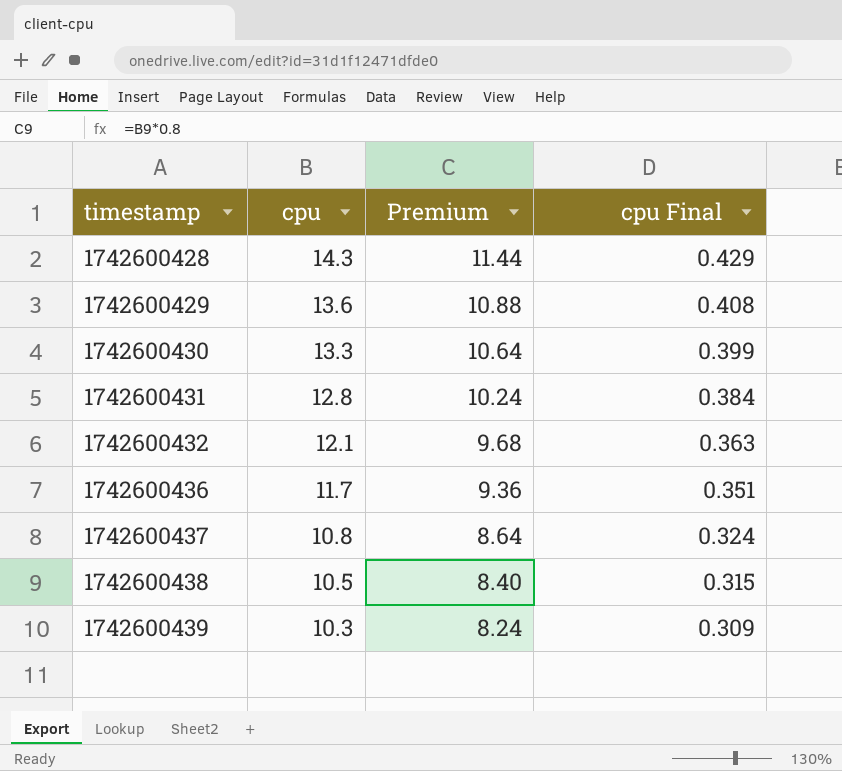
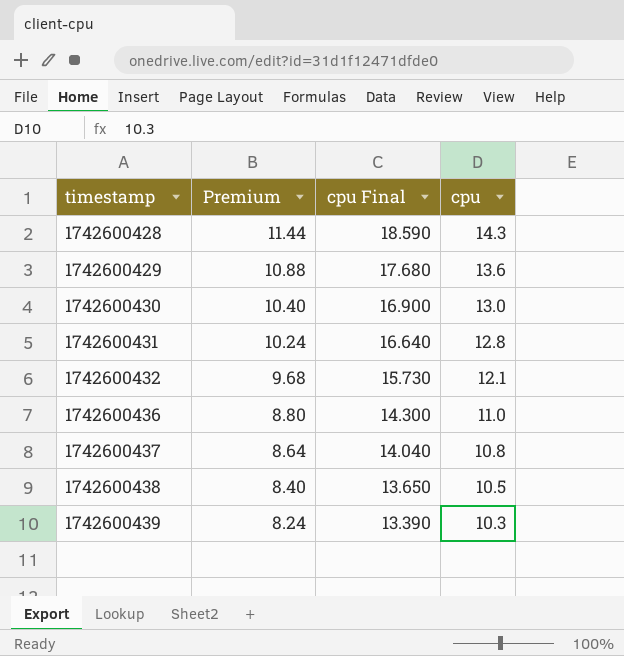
column cpu Final | formula: [cpu] * 0.03 -> [cpu] * 1.3
column cpu | position: 2 -> 4
1742600430 | Premium: 10.64 -> 10.40
1742600430 | cpu: 13.3 -> 13.0
1742600436 | Premium: 9.36 -> 8.80
1742600436 | cpu: 11.7 -> 11.0

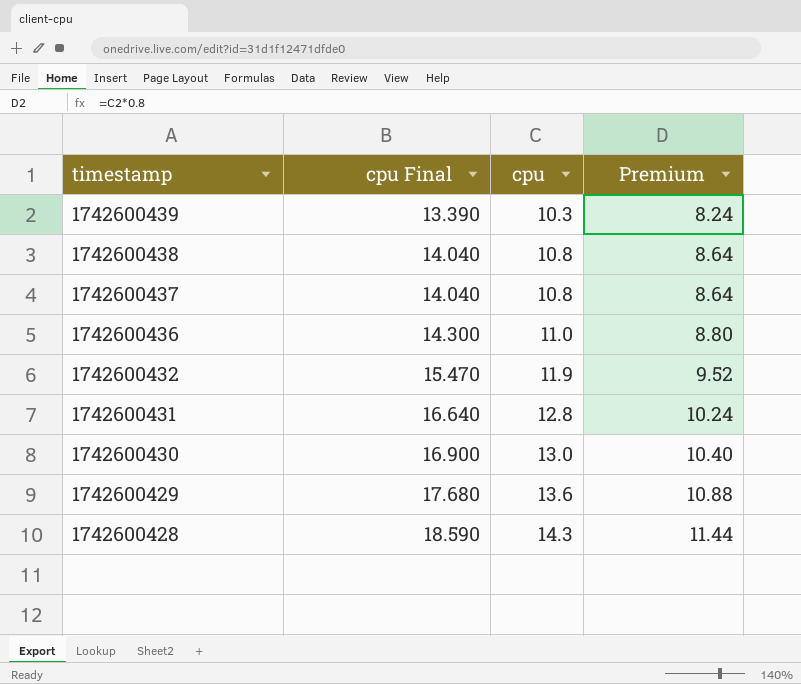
row order: timestamp ascending -> timestamp descending
column Premium | position: 2 -> 4
1742600438 | cpu Final: 13.650 -> 14.040
1742600438 | cpu: 10.5 -> 10.8
1742600438 | Premium: 8.40 -> 8.64
1742600432 | cpu Final: 15.730 -> 15.470
1742600432 | cpu: 12.1 -> 11.9
1742600432 | Premium: 9.68 -> 9.52

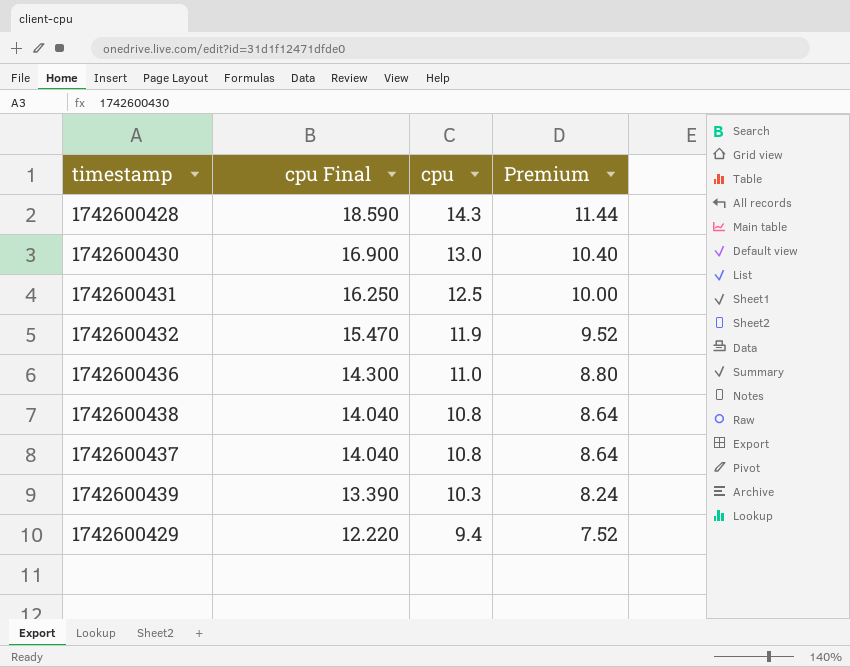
row order: timestamp descending -> cpu Final descending
1742600431 | cpu Final: 16.640 -> 16.250
1742600431 | cpu: 12.8 -> 12.5
1742600431 | Premium: 10.24 -> 10.00
1742600429 | cpu Final: 17.680 -> 12.220
1742600429 | cpu: 13.6 -> 9.4
1742600429 | Premium: 10.88 -> 7.52

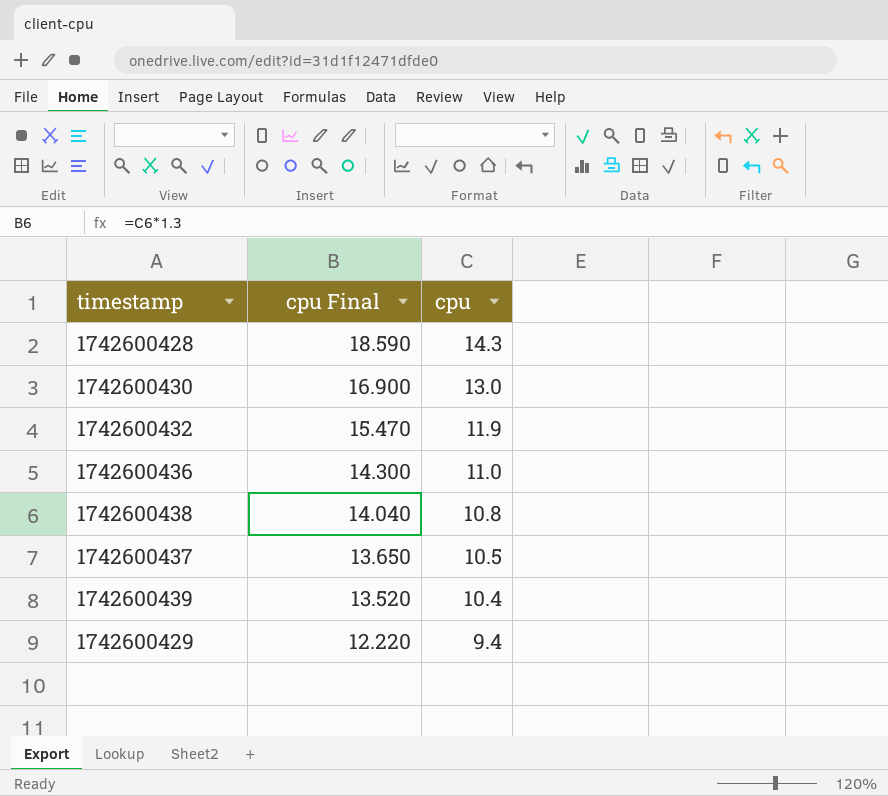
column Premium | formula: [cpu] * 0.8 -> none
row 1742600431: 16.250 | 12.5 | 10.00 -> none
1742600437 | cpu Final: 14.040 -> 13.650
1742600437 | cpu: 10.8 -> 10.5
1742600439 | cpu Final: 13.390 -> 13.520
1742600439 | cpu: 10.3 -> 10.4

